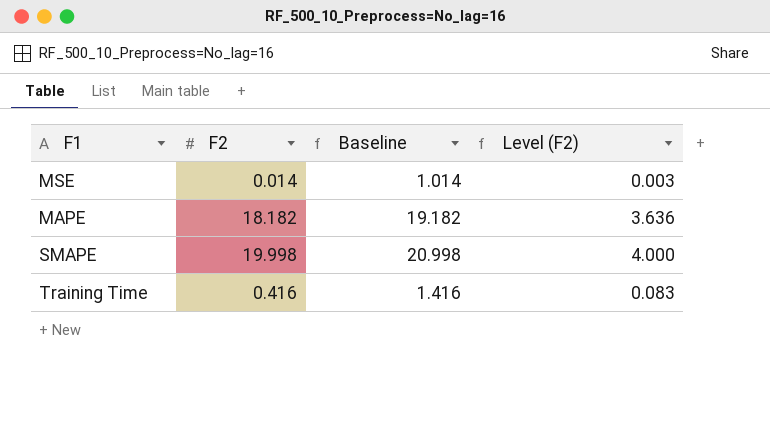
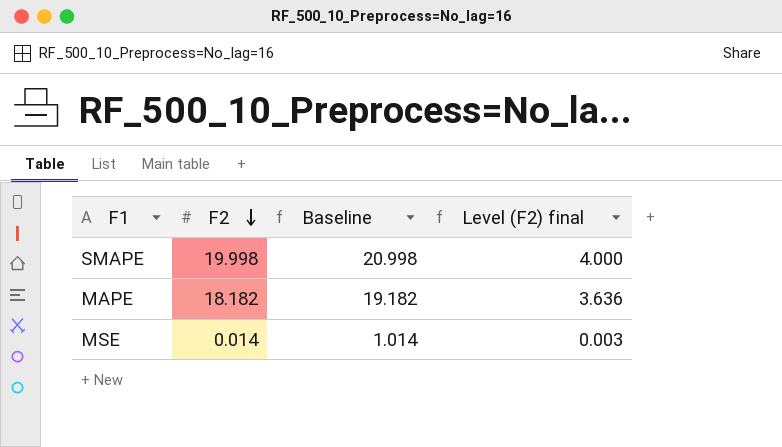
row order: none -> F2 descending
column name: Level (F2) -> Level (F2) final
row Training Time: 0.416 | 1.416 | 0.083 -> none

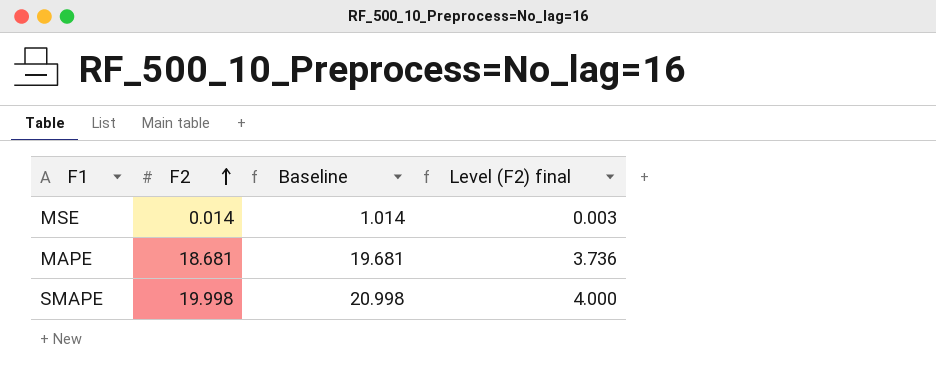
row order: F2 descending -> F2 ascending
MAPE | F2: 18.182 -> 18.681
MAPE | Baseline: 19.182 -> 19.681
MAPE | Level (F2) final: 3.636 -> 3.736

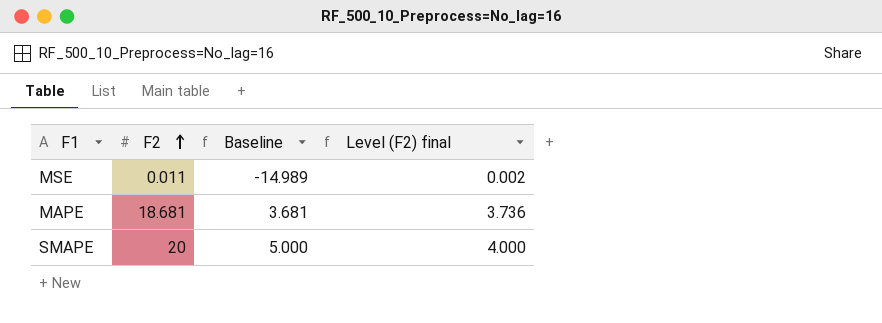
column Baseline | formula: [F2] + 1 -> [F2] - 15
MSE | F2: 0.014 -> 0.011
MSE | Level (F2) final: 0.003 -> 0.002
SMAPE | F2: 19.998 -> 20

